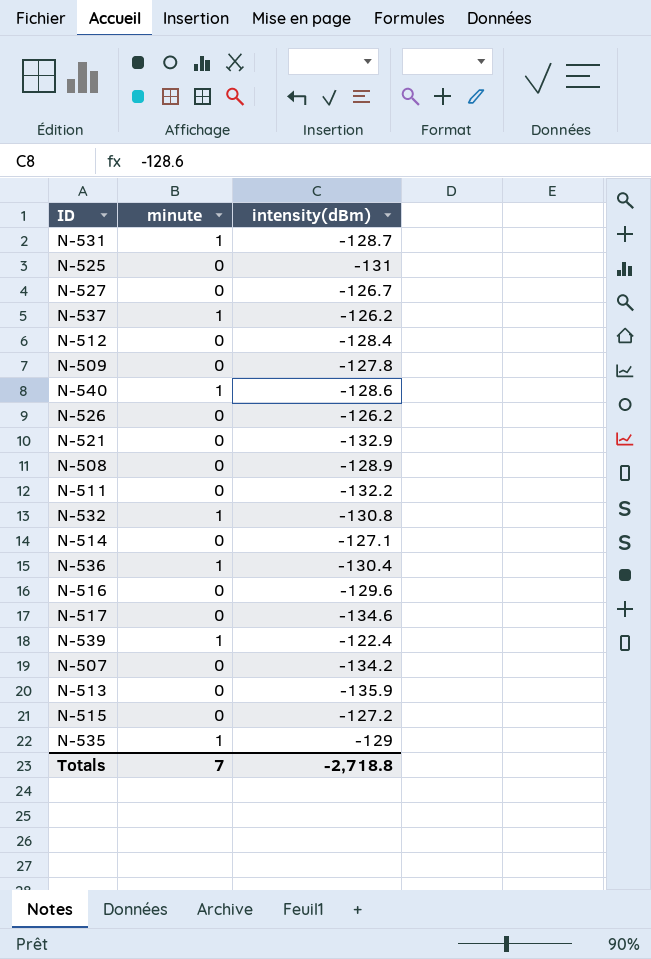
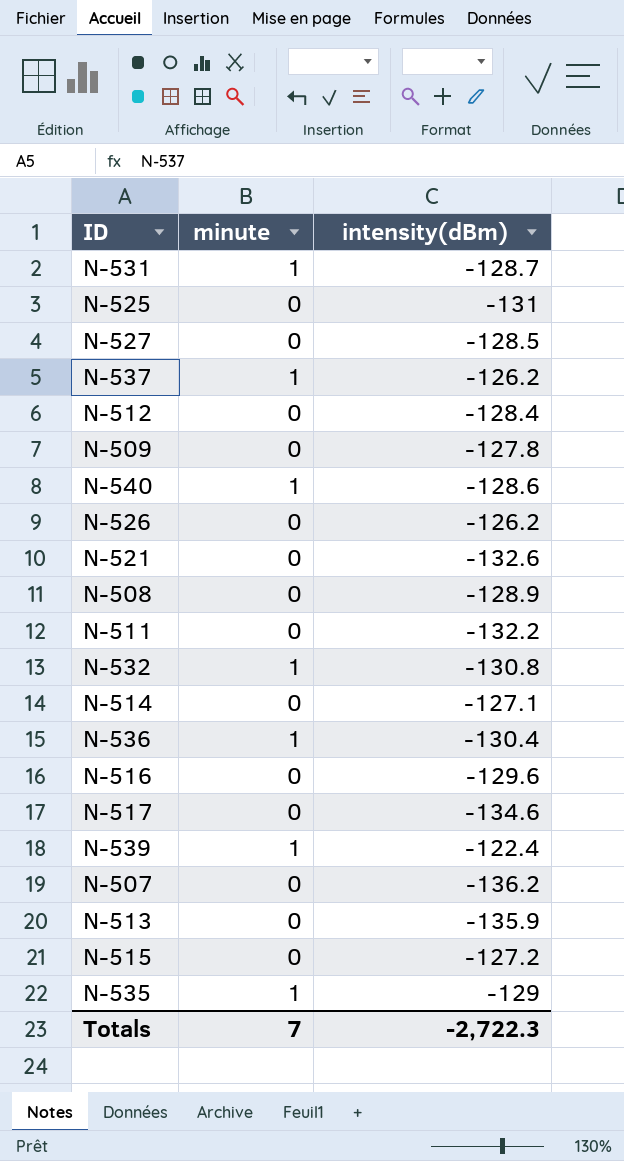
N-527 | intensity(dBm): -126.7 -> -128.5
N-521 | intensity(dBm): -132.9 -> -132.6
N-507 | intensity(dBm): -134.2 -> -136.2
Totals | intensity(dBm): -2,718.8 -> -2,722.3

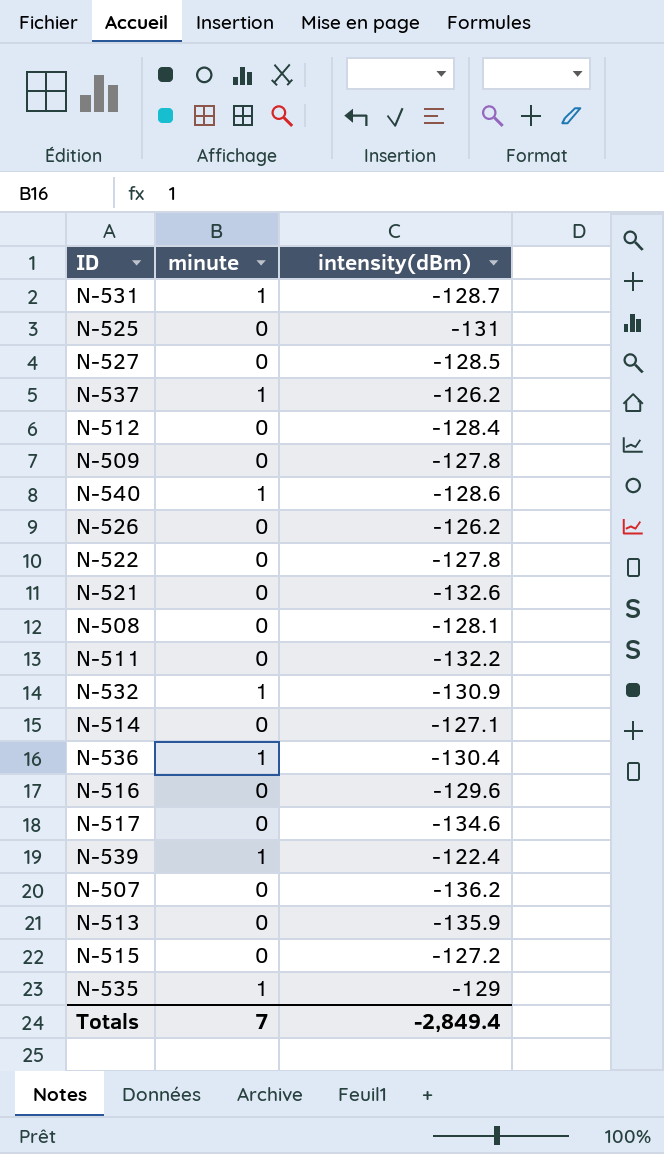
row N-522: none -> 0 | -127.8
N-508 | intensity(dBm): -128.9 -> -128.1
N-532 | intensity(dBm): -130.8 -> -130.9
Totals | intensity(dBm): -2,722.3 -> -2,849.4

